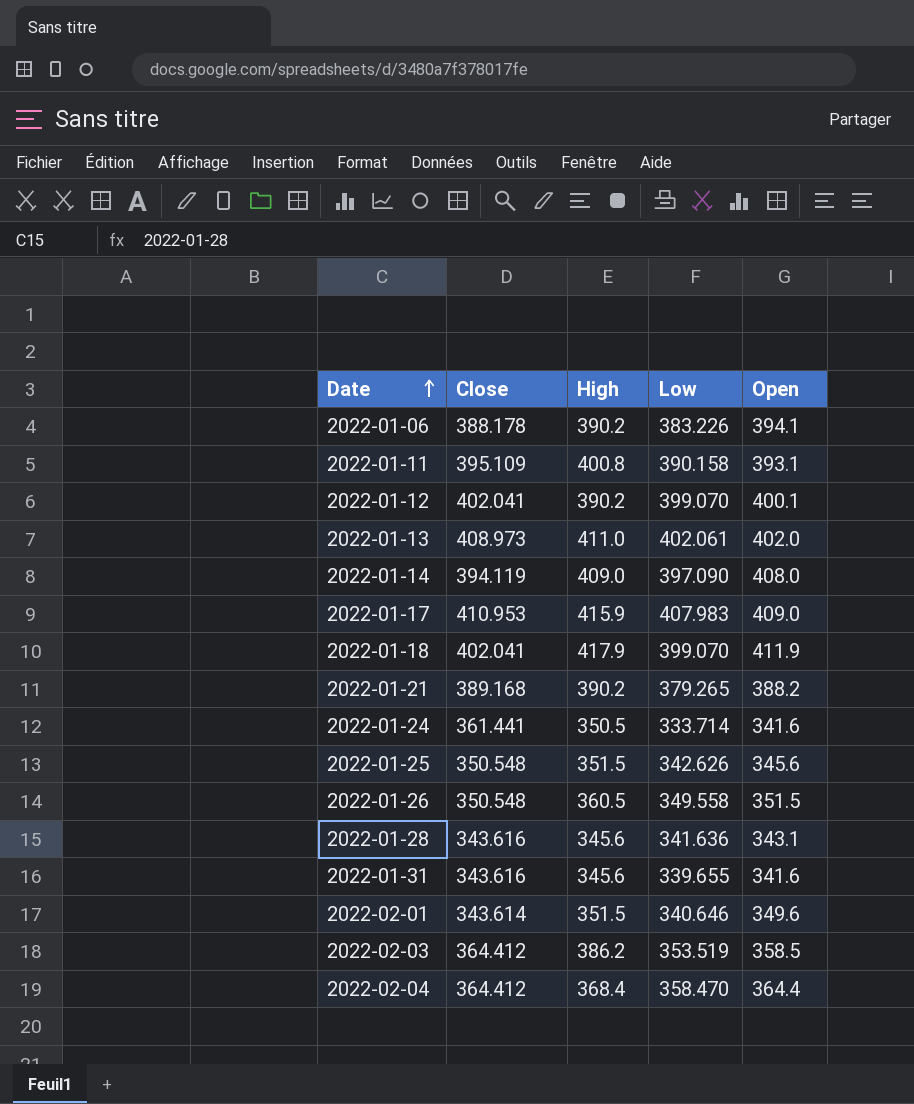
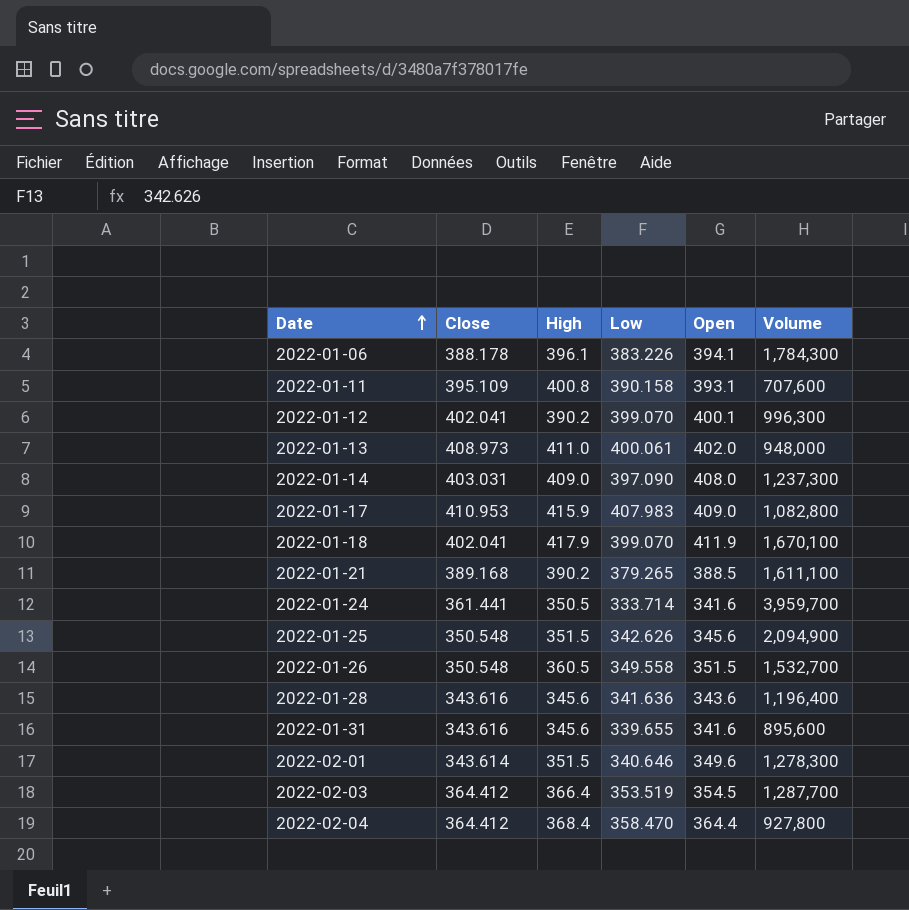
column Volume | position: none -> 6
2022-01-06 | High: 390.2 -> 396.1
2022-01-13 | Low: 402.061 -> 400.061
2022-01-14 | Close: 394.119 -> 403.031
2022-01-21 | Open: 388.2 -> 388.5
2022-01-28 | Open: 343.1 -> 343.6
2022-02-03 | High: 386.2 -> 366.4
2022-02-03 | Open: 358.5 -> 354.5

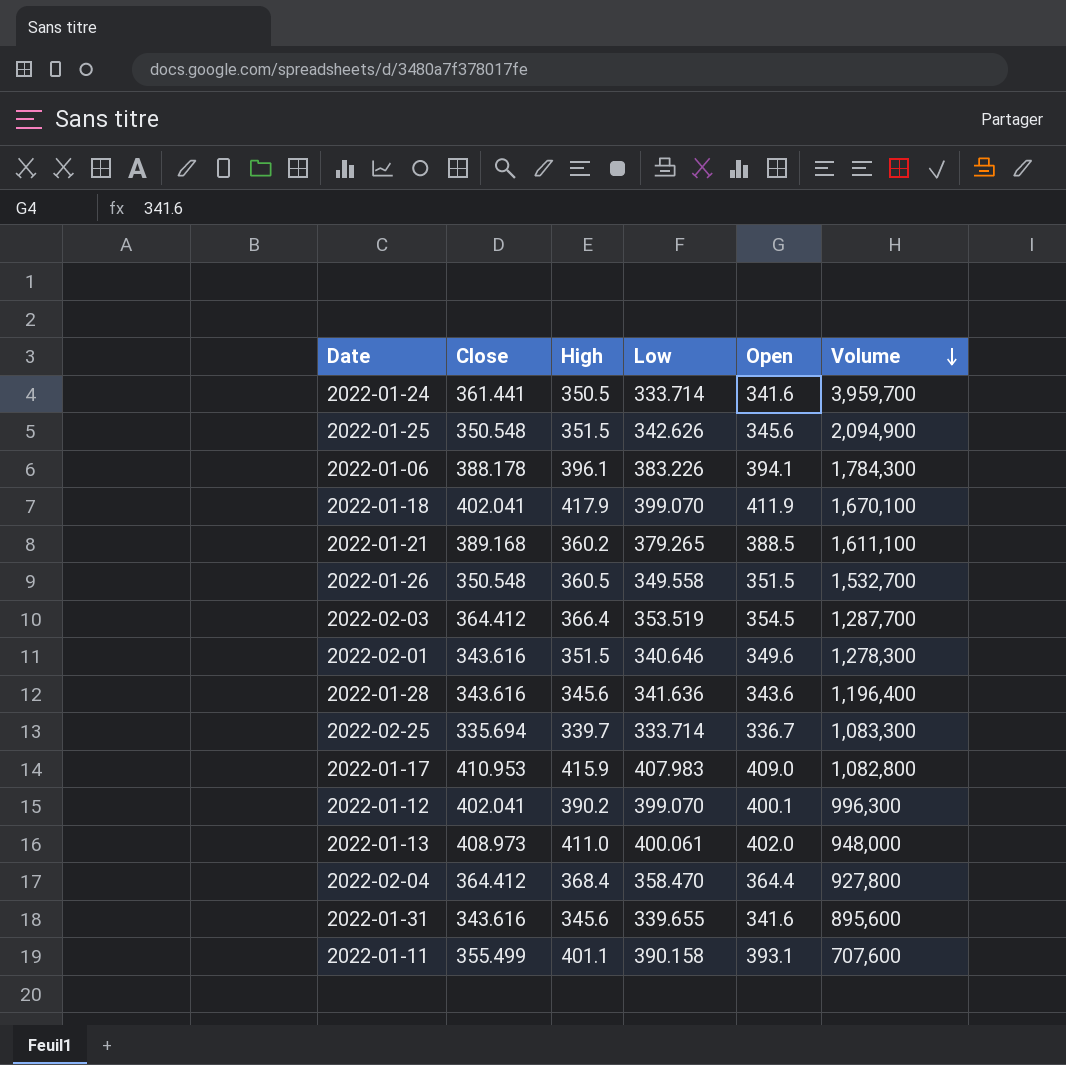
row order: Date ascending -> Volume descending
row 2022-01-14: 403.031 | 409.0 | 397.090 | 408.0 | 1,237,300 -> none
2022-01-21 | High: 390.2 -> 360.2
2022-02-01 | Close: 343.614 -> 343.616
row 2022-02-25: none -> 335.694 | 339.7 | 333.714 | 336.7 | 1,083,300
2022-01-11 | Close: 395.109 -> 355.499
2022-01-11 | High: 400.8 -> 401.1

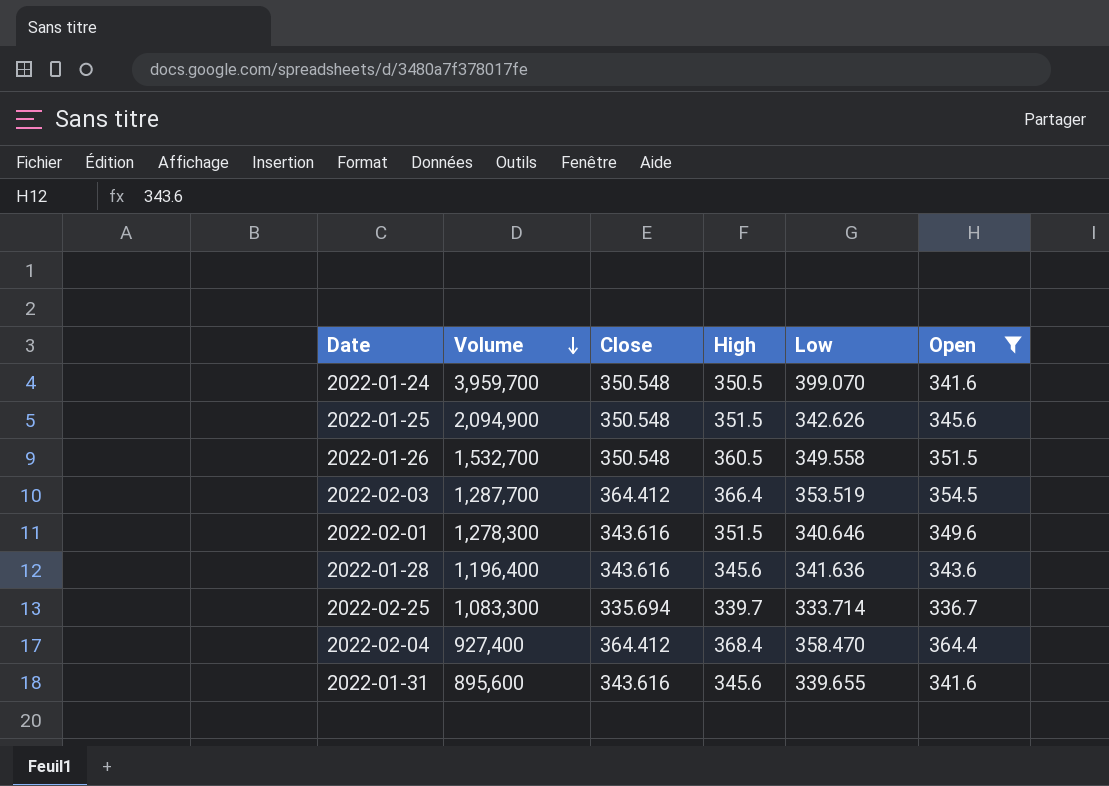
filter: none -> Open <= 364.4
column Volume | position: 6 -> 2
2022-01-24 | Close: 361.441 -> 350.548
2022-01-24 | Low: 333.714 -> 399.070
2022-02-04 | Volume: 927,800 -> 927,400

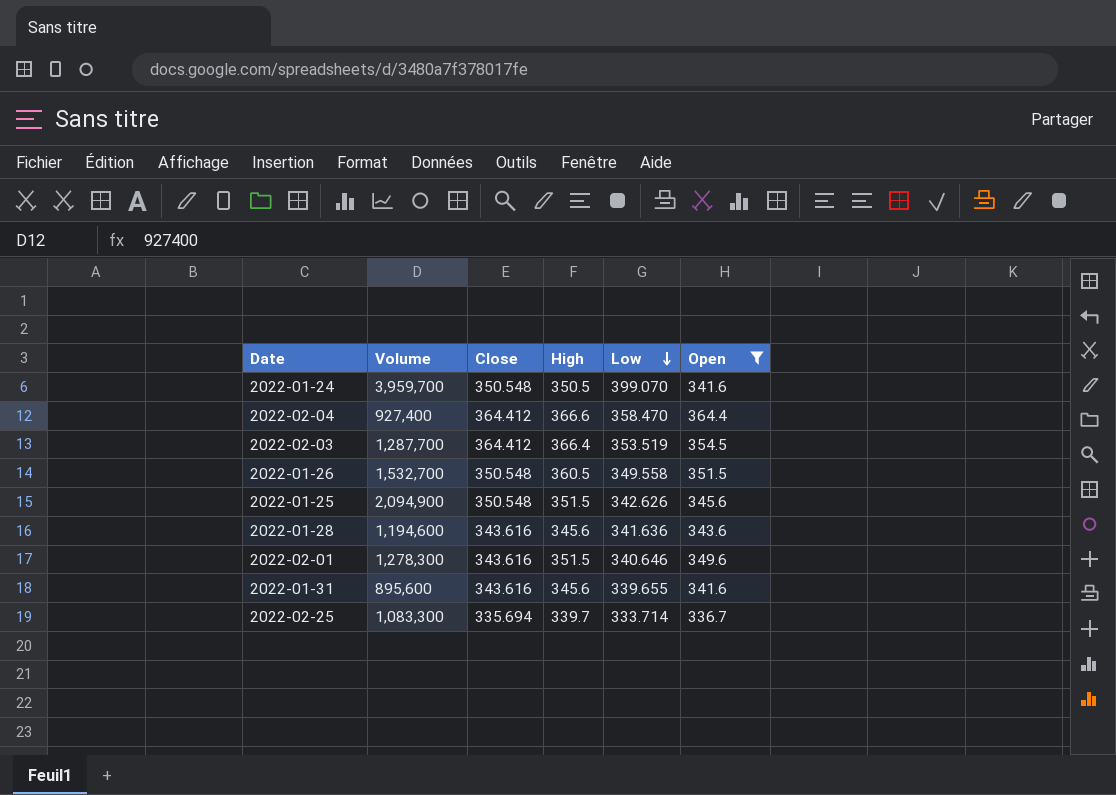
row order: Volume descending -> Low descending
2022-02-04 | High: 368.4 -> 366.6
2022-01-28 | Volume: 1,196,400 -> 1,194,600

